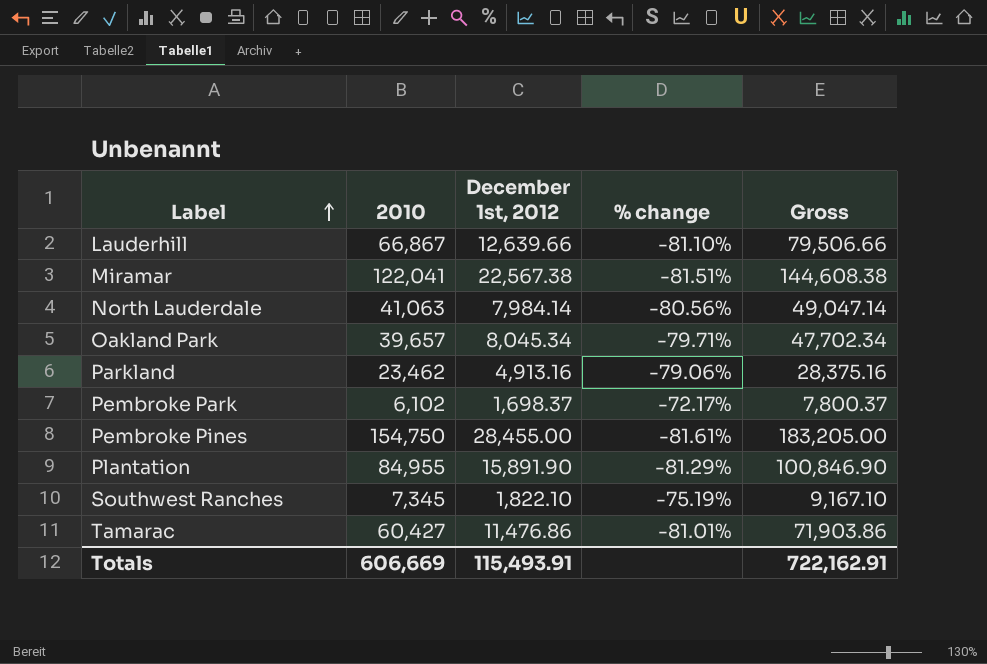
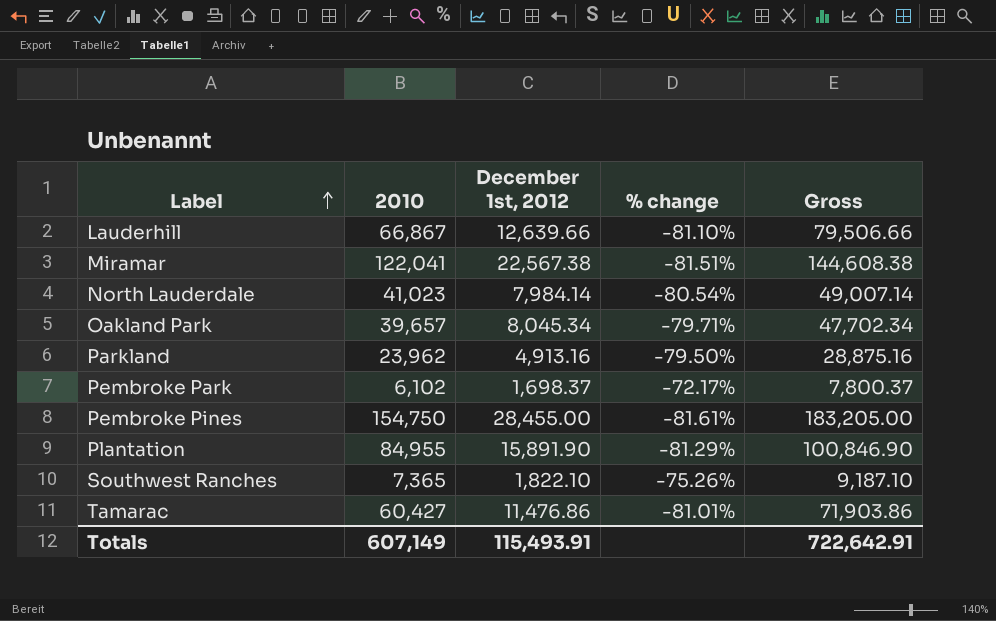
North Lauderdale | 2010: 41,063 -> 41,023
North Lauderdale | % change: -80.56% -> -80.54%
North Lauderdale | Gross: 49,047.14 -> 49,007.14
Parkland | 2010: 23,462 -> 23,962
Parkland | % change: -79.06% -> -79.50%
Parkland | Gross: 28,375.16 -> 28,875.16
Southwest Ranches | 2010: 7,345 -> 7,365
Southwest Ranches | % change: -75.19% -> -75.26%
Southwest Ranches | Gross: 9,167.10 -> 9,187.10
Totals | 2010: 606,669 -> 607,149
Totals | Gross: 722,162.91 -> 722,642.91

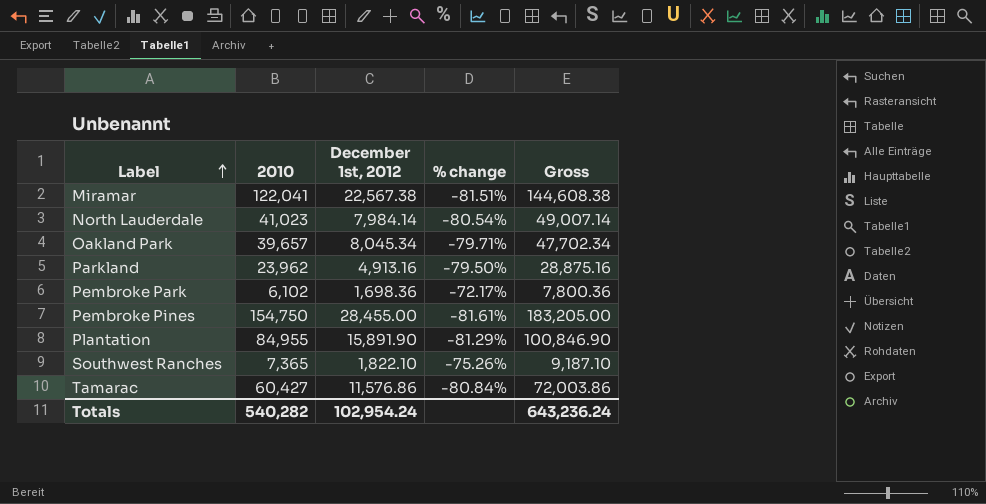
row Lauderhill: 66,867 | 12,639.66 | -81.10% | 79,506.66 -> none
Pembroke Park | December 1st, 2012: 1,698.37 -> 1,698.36
Pembroke Park | Gross: 7,800.37 -> 7,800.36
Tamarac | December 1st, 2012: 11,476.86 -> 11,576.86
Tamarac | % change: -81.01% -> -80.84%
Tamarac | Gross: 71,903.86 -> 72,003.86
Totals | 2010: 607,149 -> 540,282
Totals | December 1st, 2012: 115,493.91 -> 102,954.24
Totals | Gross: 722,642.91 -> 643,236.24

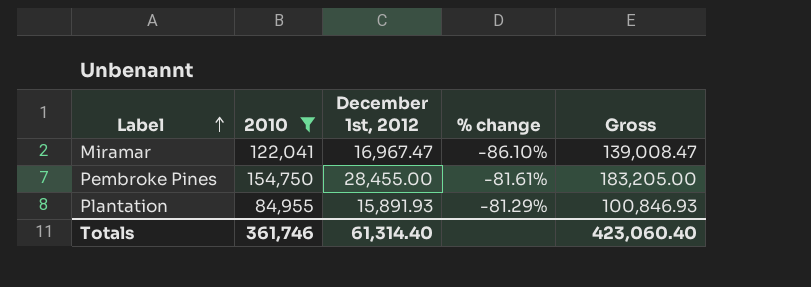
filter: none -> 2010 >= 84,955
Miramar | December 1st, 2012: 22,567.38 -> 16,967.47
Miramar | % change: -81.51% -> -86.10%
Miramar | Gross: 144,608.38 -> 139,008.47
Plantation | December 1st, 2012: 15,891.90 -> 15,891.93
Plantation | Gross: 100,846.90 -> 100,846.93
Totals | 2010: 540,282 -> 361,746
Totals | December 1st, 2012: 102,954.24 -> 61,314.40
Totals | Gross: 643,236.24 -> 423,060.40

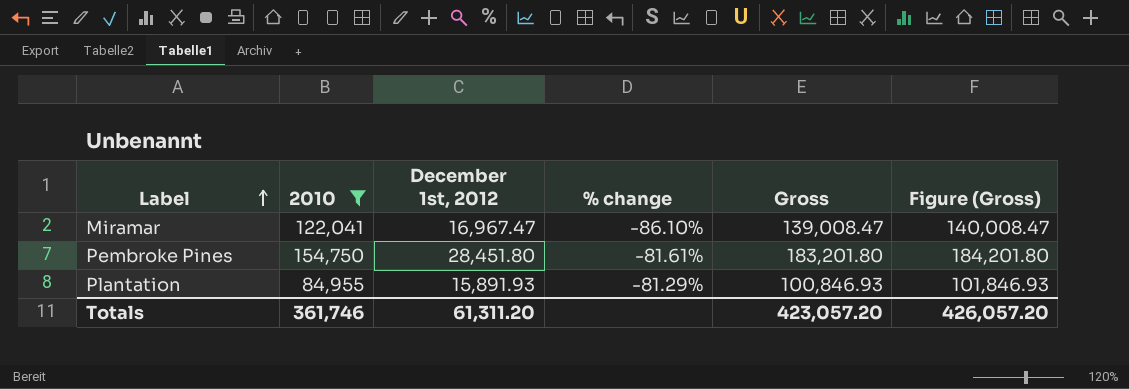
column Figure (Gross) | formula: none -> [Gross] + 1000
Pembroke Pines | December 1st, 2012: 28,455.00 -> 28,451.80
Pembroke Pines | Gross: 183,205.00 -> 183,201.80
Totals | December 1st, 2012: 61,314.40 -> 61,311.20
Totals | Gross: 423,060.40 -> 423,057.20

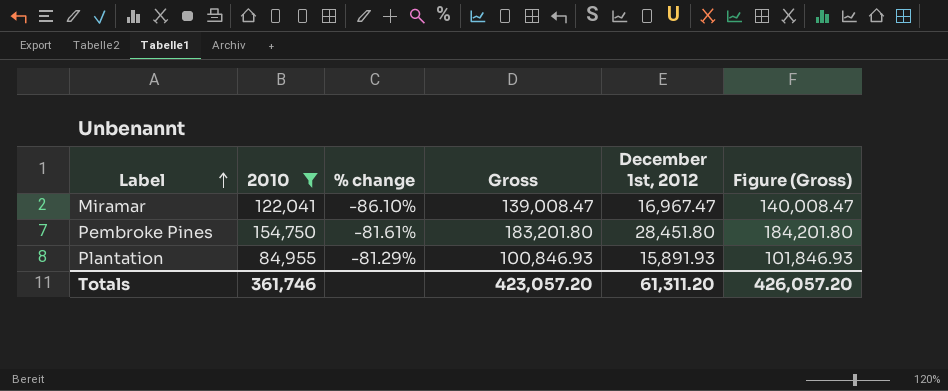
column December 1st, 2012 | position: 3 -> 5

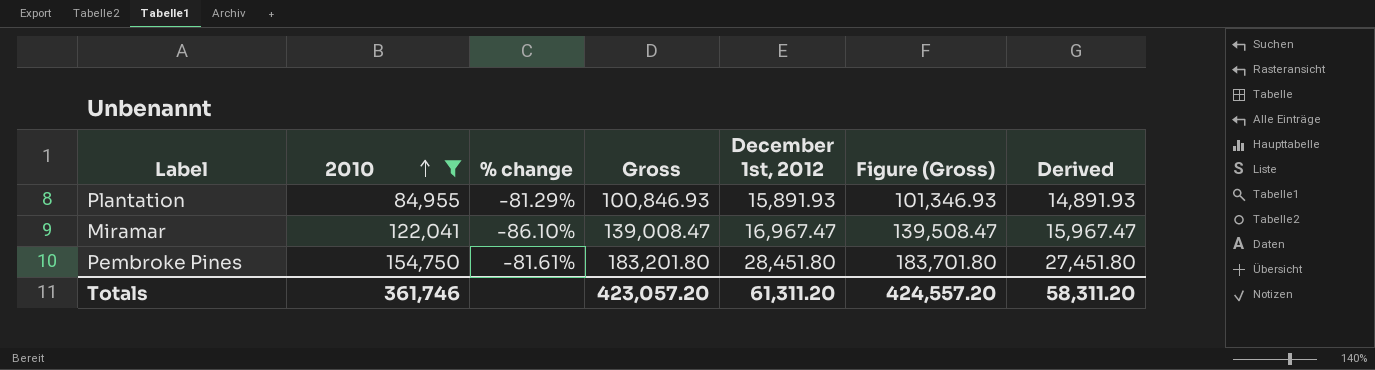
row order: Label ascending -> 2010 ascending
column Figure (Gross) | formula: [Gross] + 1000 -> [Gross] + 500
column Derived | formula: none -> [December 1st, 2012] - 1000
Totals | Figure (Gross): 426,057.20 -> 424,557.20

